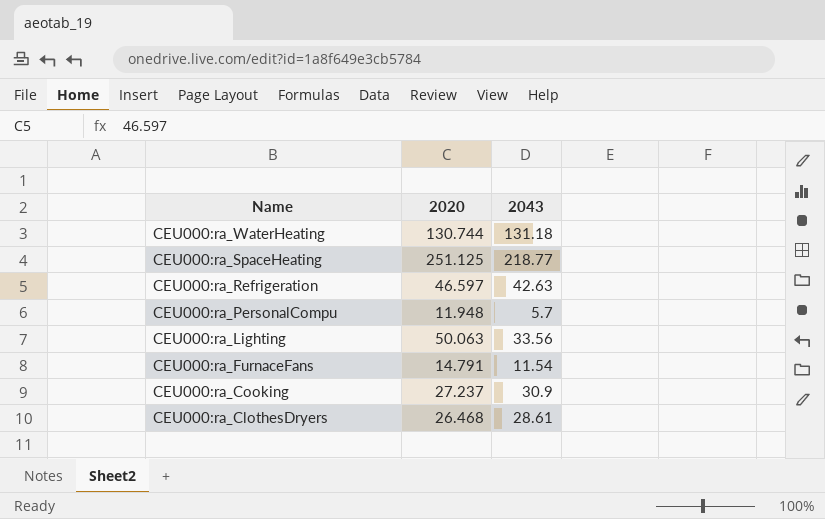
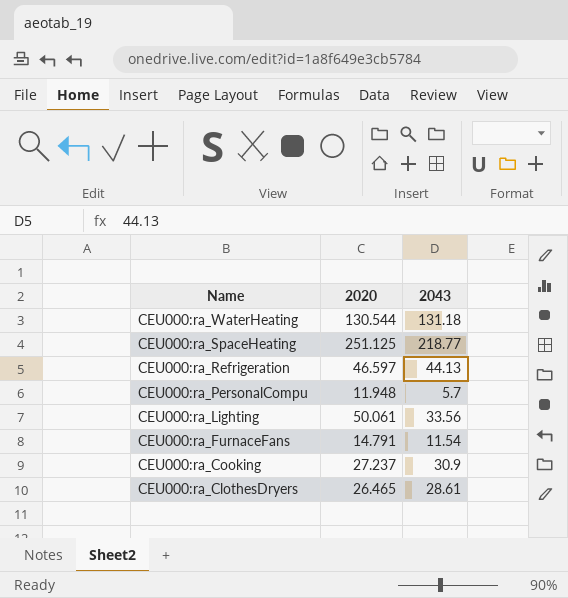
CEU000:ra_WaterHeating | 2020: 130.744 -> 130.544
CEU000:ra_Refrigeration | 2043: 42.63 -> 44.13
CEU000:ra_Lighting | 2020: 50.063 -> 50.061
CEU000:ra_ClothesDryers | 2020: 26.468 -> 26.465

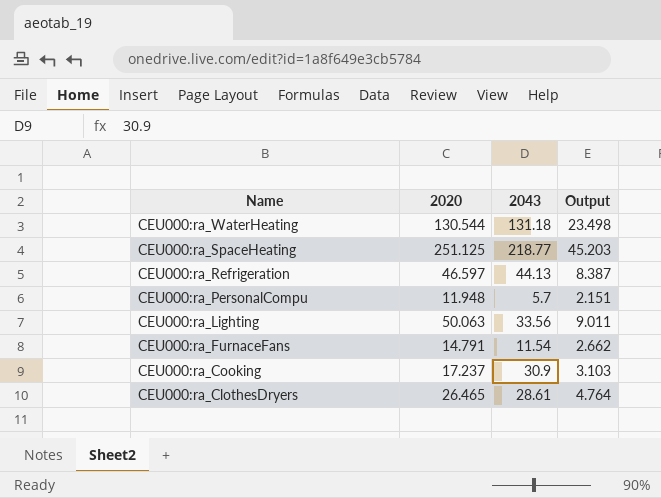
column Output | formula: none -> [2020] * 0.18
CEU000:ra_Lighting | 2020: 50.061 -> 50.063
CEU000:ra_Cooking | 2020: 27.237 -> 17.237

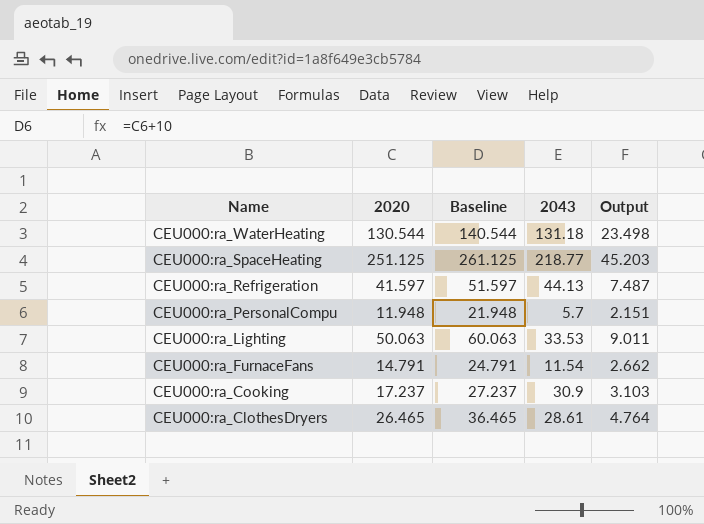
column Baseline | formula: none -> [2020] + 10
CEU000:ra_Refrigeration | 2020: 46.597 -> 41.597
CEU000:ra_Refrigeration | Output: 8.387 -> 7.487
CEU000:ra_Lighting | 2043: 33.56 -> 33.53

